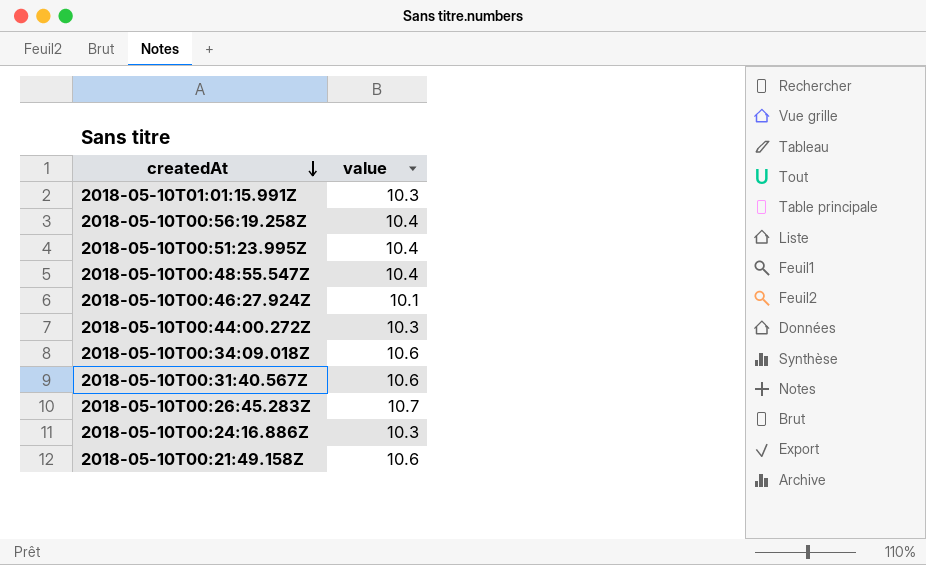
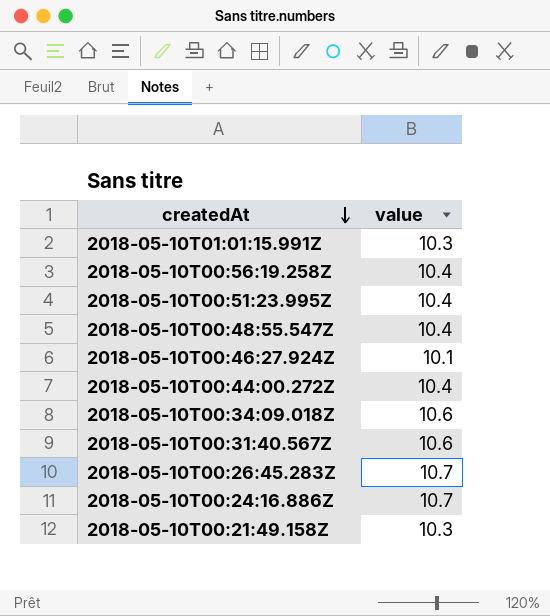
2018-05-10T00:44:00.272Z | value: 10.3 -> 10.4
2018-05-10T00:24:16.886Z | value: 10.3 -> 10.7
2018-05-10T00:21:49.158Z | value: 10.6 -> 10.3

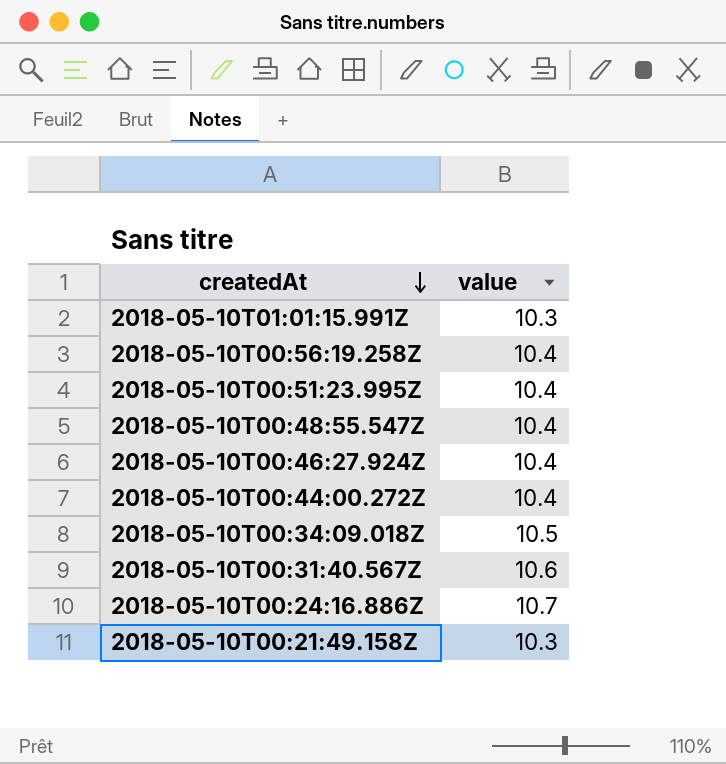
row 2018-05-10T00:26:45.283Z: 10.7 -> none
2018-05-10T00:46:27.924Z | value: 10.1 -> 10.4
2018-05-10T00:34:09.018Z | value: 10.6 -> 10.5

